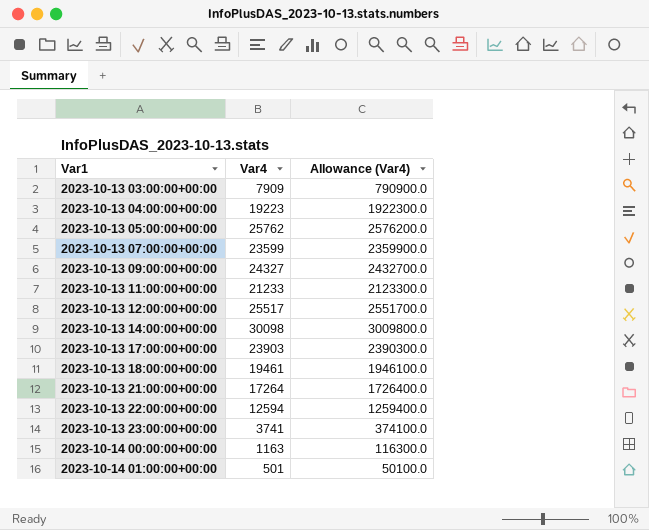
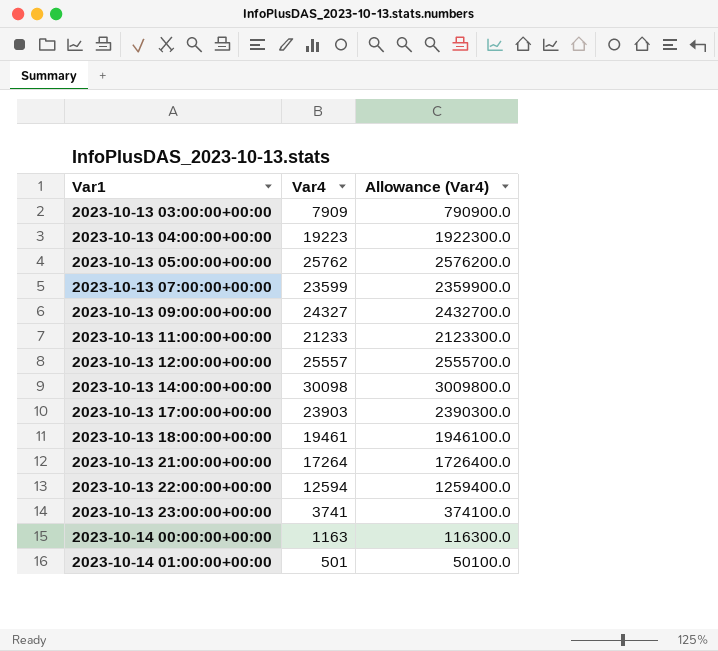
2023-10-13 12:00:00+00:00 | Var4: 25517 -> 25557
2023-10-13 12:00:00+00:00 | Allowance (Var4): 2551700.0 -> 2555700.0

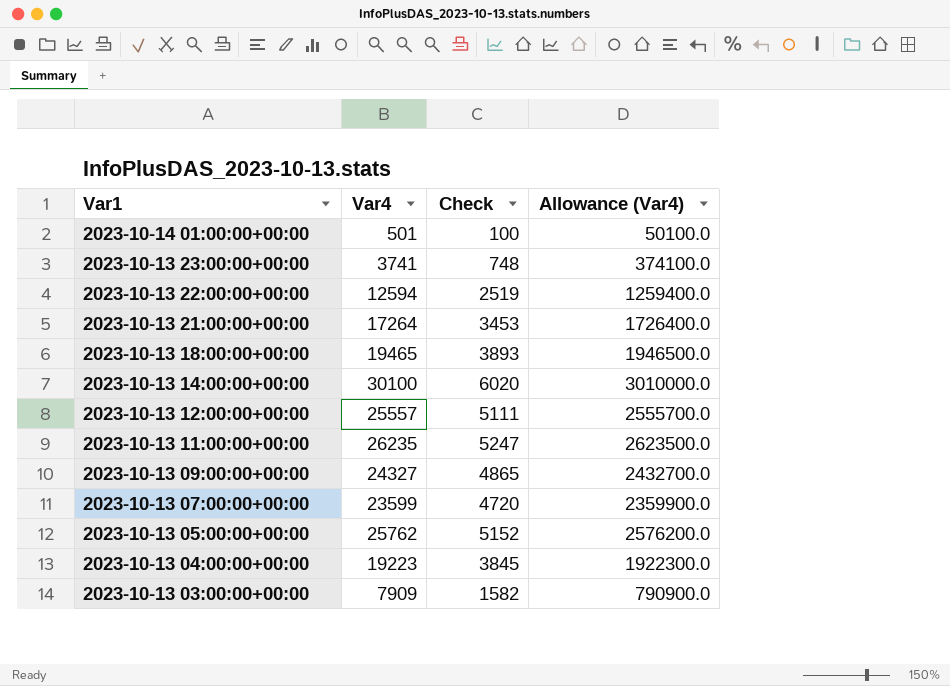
row order: Var1 ascending -> Var1 descending
column Check | formula: none -> [Var4] * 0.2
row 2023-10-13 17:00:00+00:00: 23903 | 2390300.0 -> none
row 2023-10-14 00:00:00+00:00: 1163 | 116300.0 -> none
2023-10-13 18:00:00+00:00 | Var4: 19461 -> 19465
2023-10-13 18:00:00+00:00 | Allowance (Var4): 1946100.0 -> 1946500.0
2023-10-13 14:00:00+00:00 | Var4: 30098 -> 30100
2023-10-13 14:00:00+00:00 | Allowance (Var4): 3009800.0 -> 3010000.0
2023-10-13 11:00:00+00:00 | Var4: 21233 -> 26235
2023-10-13 11:00:00+00:00 | Allowance (Var4): 2123300.0 -> 2623500.0

